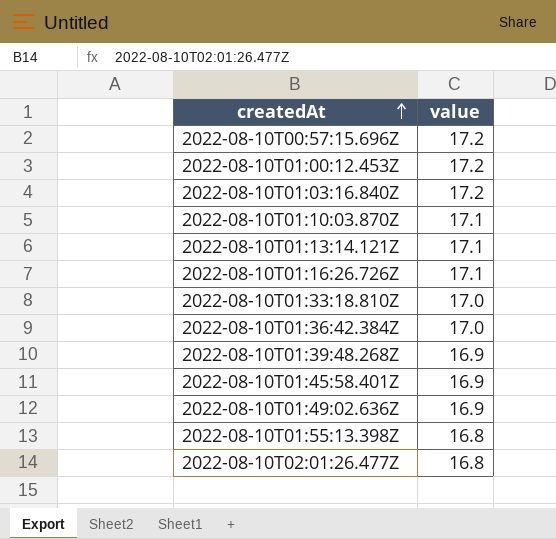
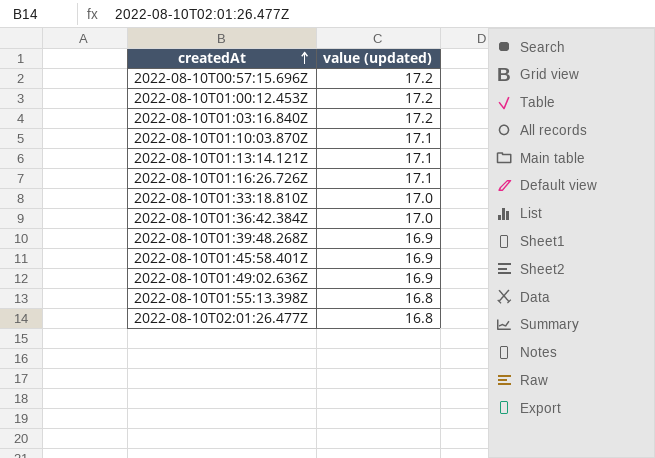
column name: value -> value (updated)

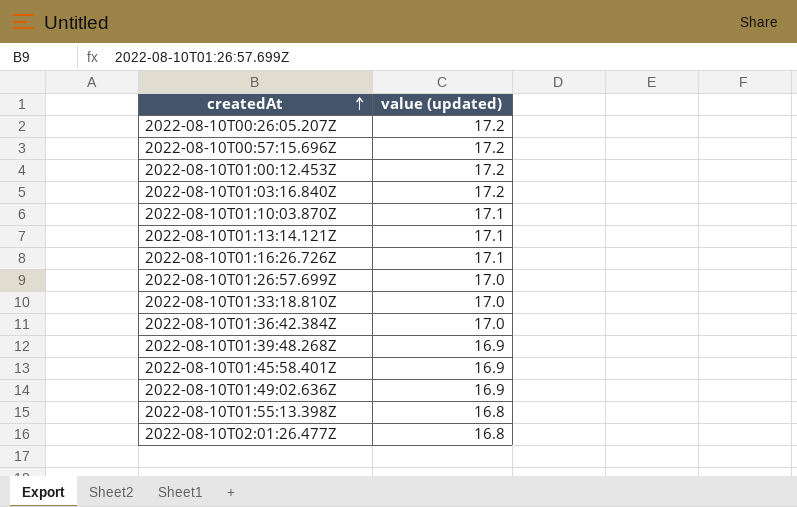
row 2022-08-10T00:26:05.207Z: none -> 17.2
row 2022-08-10T01:26:57.699Z: none -> 17.0

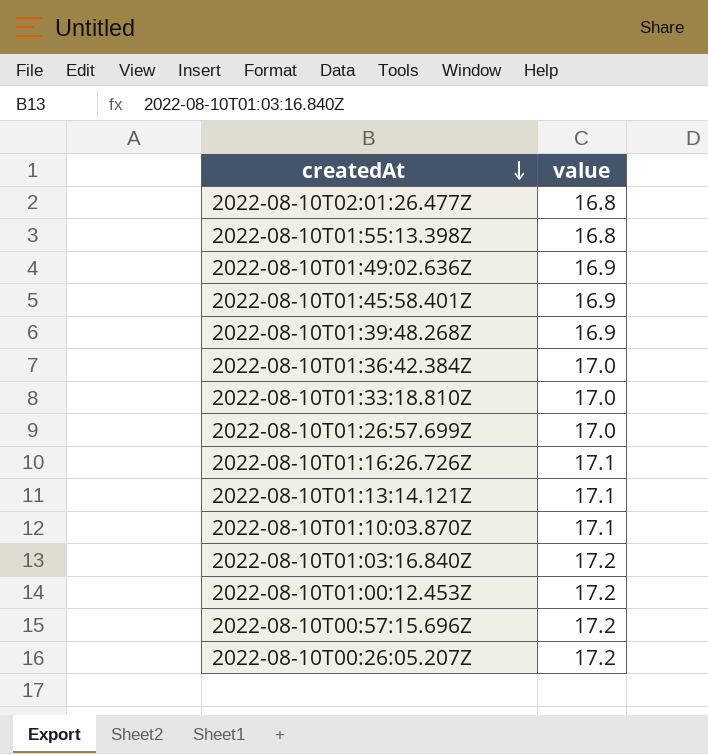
row order: createdAt ascending -> createdAt descending
column name: value (updated) -> value

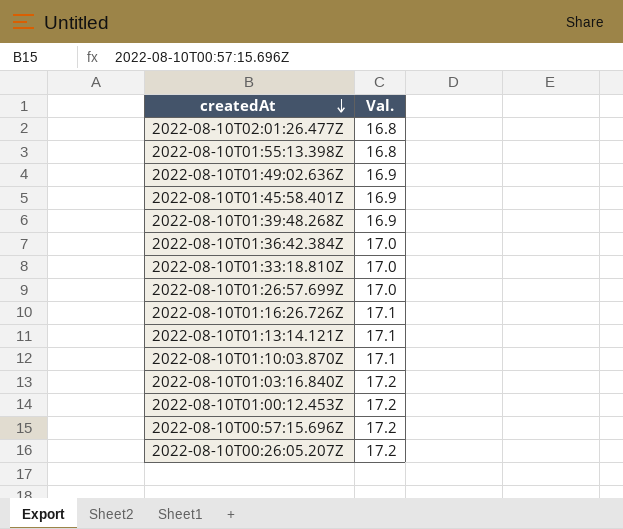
column name: value -> Val.

